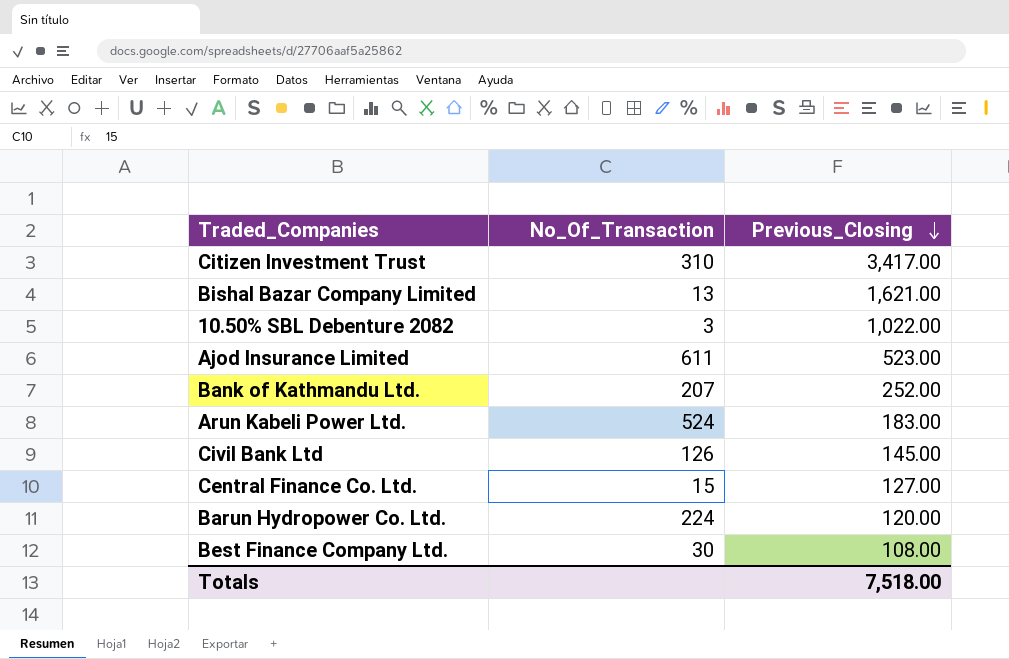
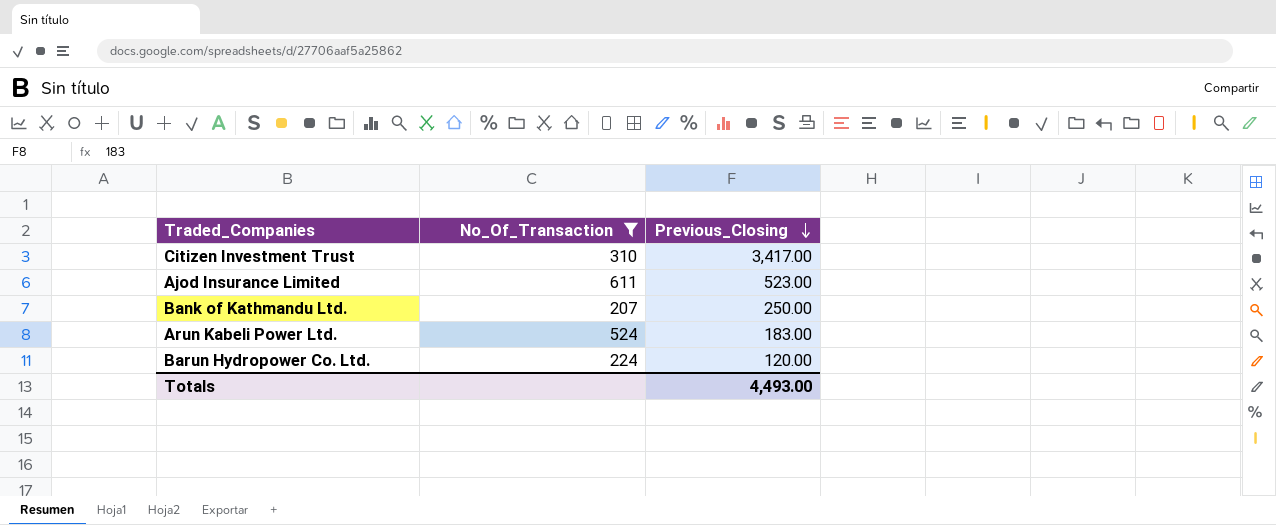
filter: none -> No_Of_Transaction >= 207
Bank of Kathmandu Ltd. | Previous_Closing: 252.00 -> 250.00
Totals | Previous_Closing: 7,518.00 -> 4,493.00

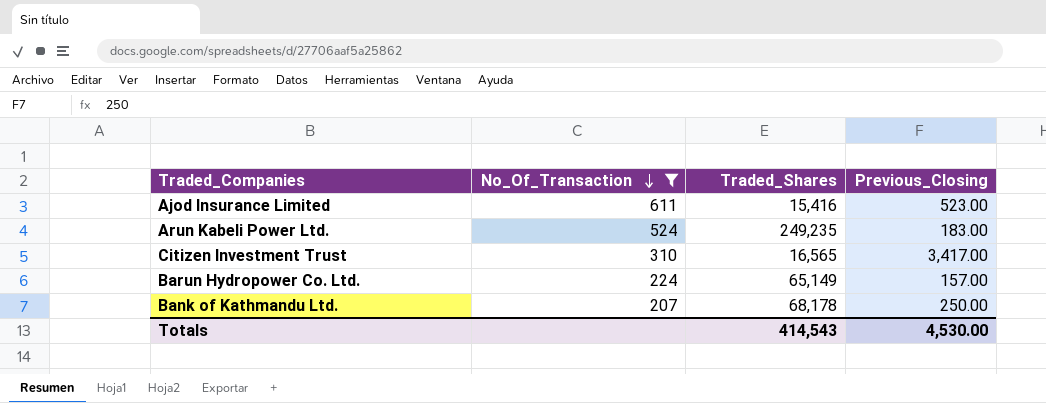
row order: Previous_Closing descending -> No_Of_Transaction descending
column Traded_Shares | position: none -> 3
Barun Hydropower Co. Ltd. | Previous_Closing: 120.00 -> 157.00
Totals | Previous_Closing: 4,493.00 -> 4,530.00

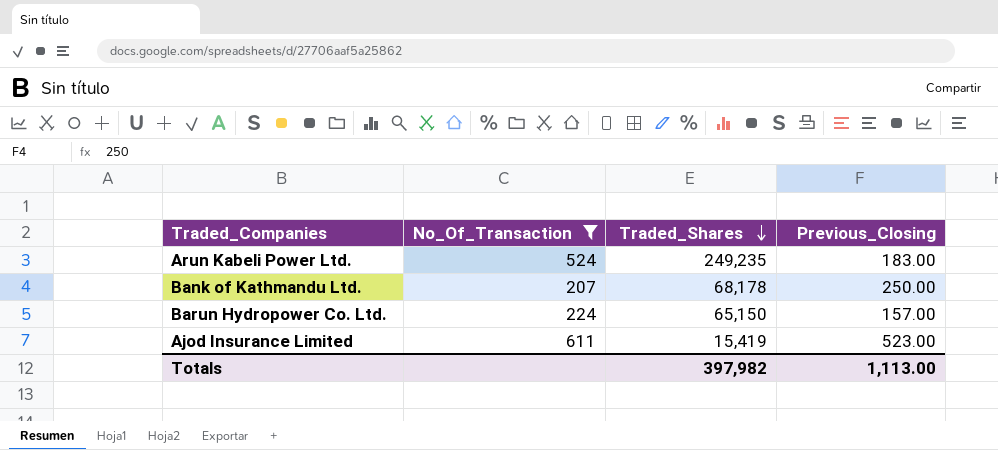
row order: No_Of_Transaction descending -> Traded_Shares descending
row Citizen Investment Trust: 310 | 16,565 | 3,417.00 -> none
Barun Hydropower Co. Ltd. | Traded_Shares: 65,149 -> 65,150
Ajod Insurance Limited | Traded_Shares: 15,416 -> 15,419
Totals | Traded_Shares: 414,543 -> 397,982
Totals | Previous_Closing: 4,530.00 -> 1,113.00

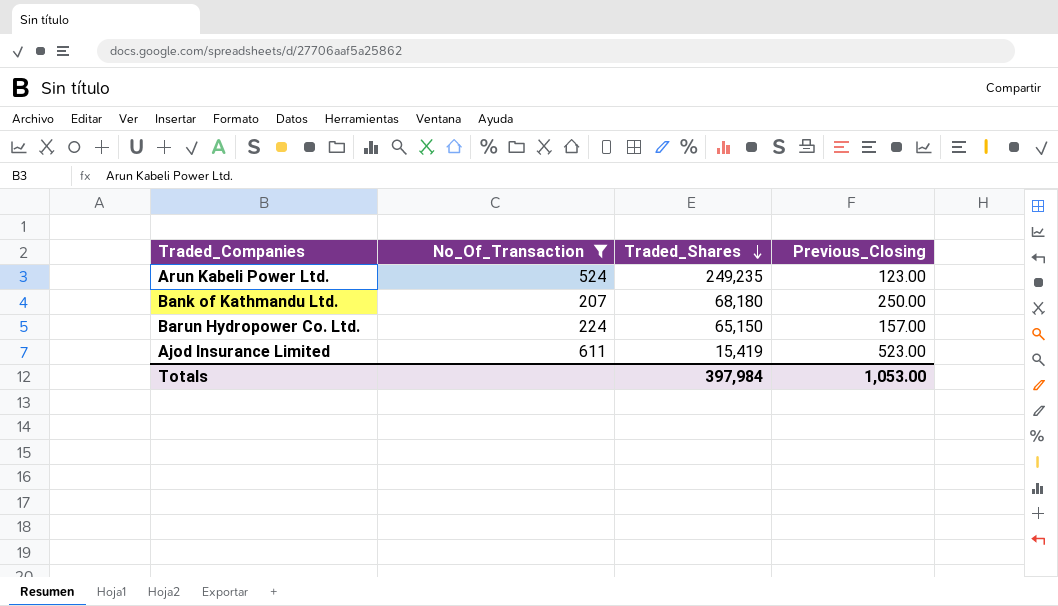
Arun Kabeli Power Ltd. | Previous_Closing: 183.00 -> 123.00
Bank of Kathmandu Ltd. | Traded_Shares: 68,178 -> 68,180
Totals | Traded_Shares: 397,982 -> 397,984
Totals | Previous_Closing: 1,113.00 -> 1,053.00

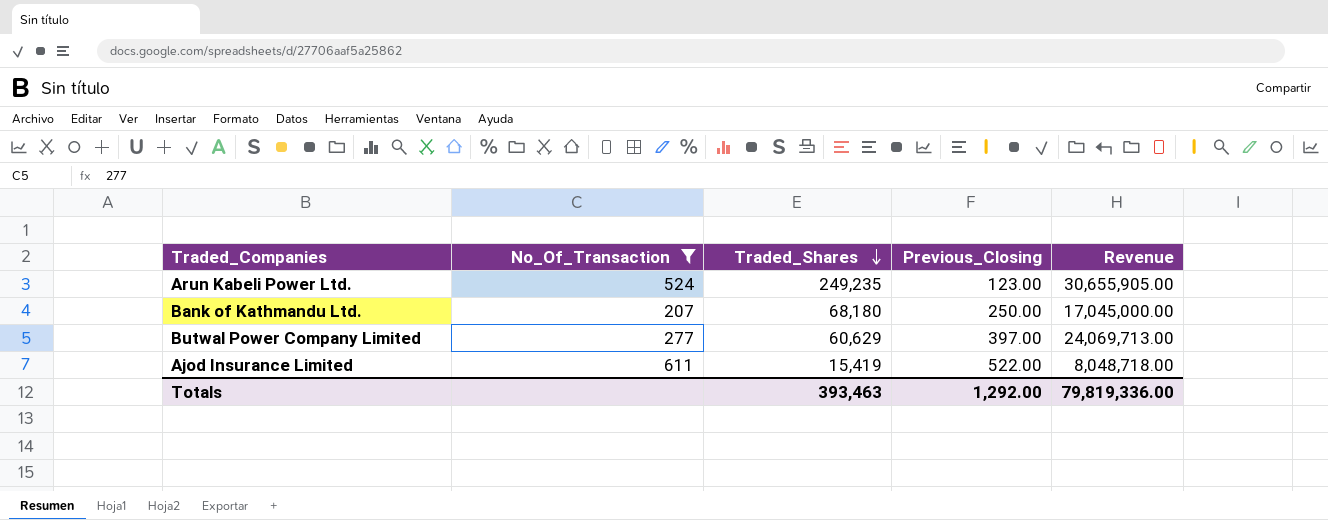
column Revenue | formula: none -> [Traded_Shares] * [Previous_Closing]
row Barun Hydropower Co. Ltd.: 224 | 65,150 | 157.00 -> none
row Butwal Power Company Limited: none -> 277 | 60,629 | 397.00 | 24,069,713.00
Ajod Insurance Limited | Previous_Closing: 523.00 -> 522.00
Totals | Traded_Shares: 397,984 -> 393,463
Totals | Previous_Closing: 1,053.00 -> 1,292.00

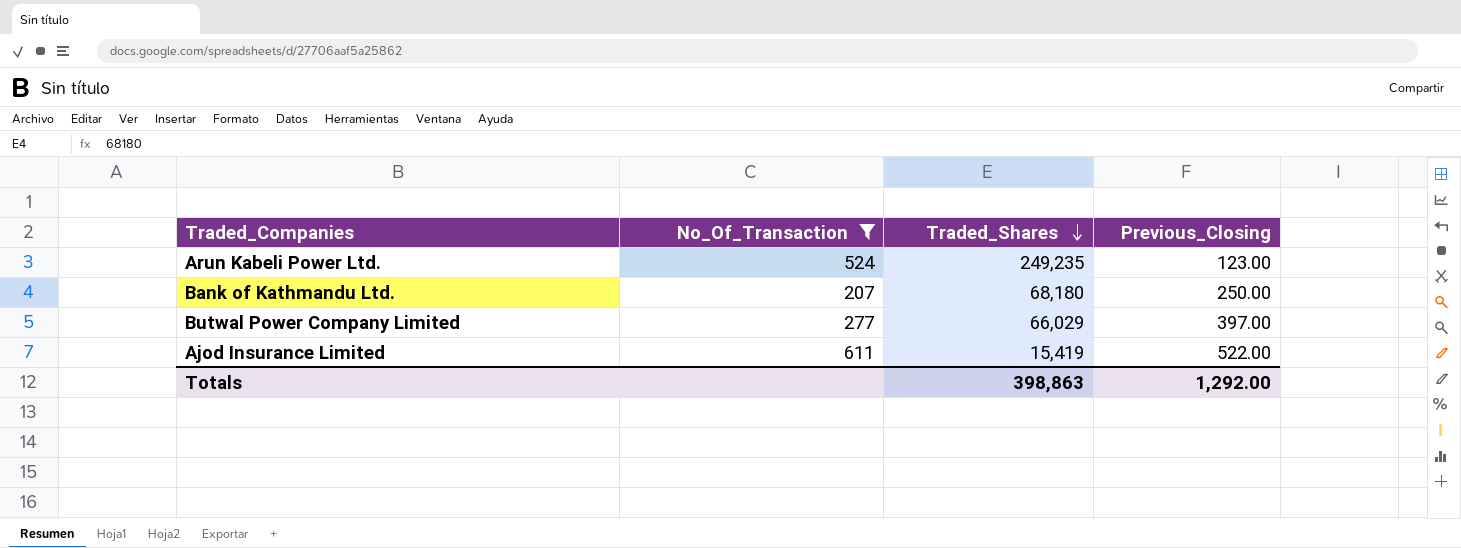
column Revenue | formula: [Traded_Shares] * [Previous_Closing] -> none
Butwal Power Company Limited | Traded_Shares: 60,629 -> 66,029
Totals | Traded_Shares: 393,463 -> 398,863

